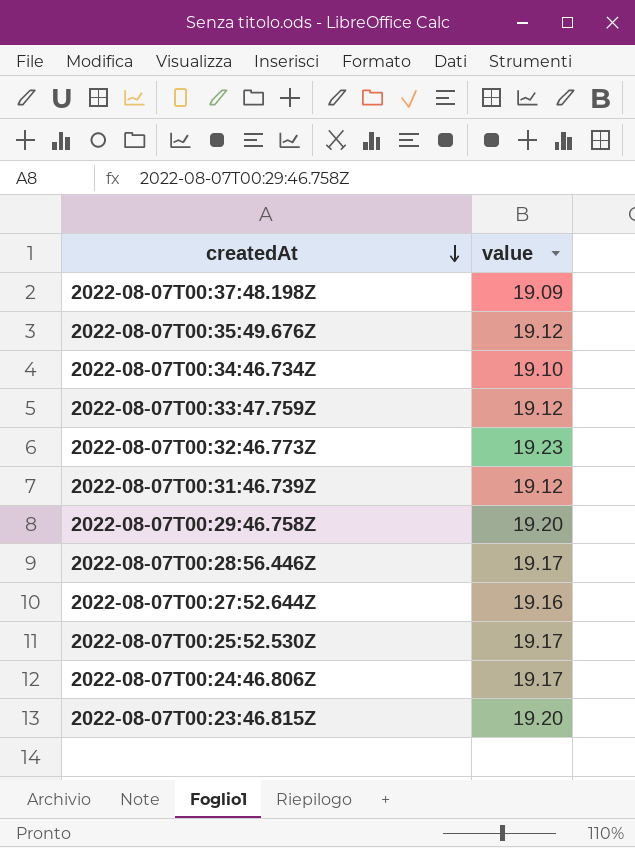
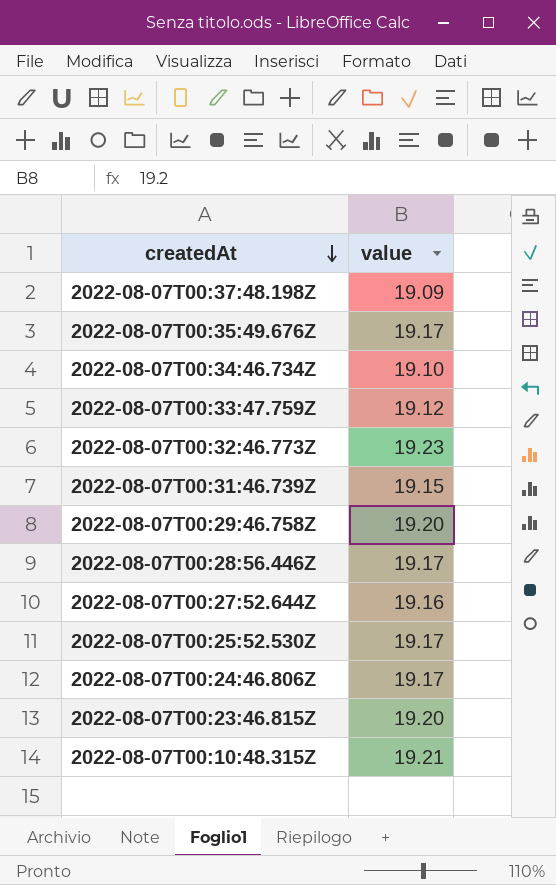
2022-08-07T00:35:49.676Z | value: 19.12 -> 19.17
2022-08-07T00:31:46.739Z | value: 19.12 -> 19.15
row 2022-08-07T00:10:48.315Z: none -> 19.21

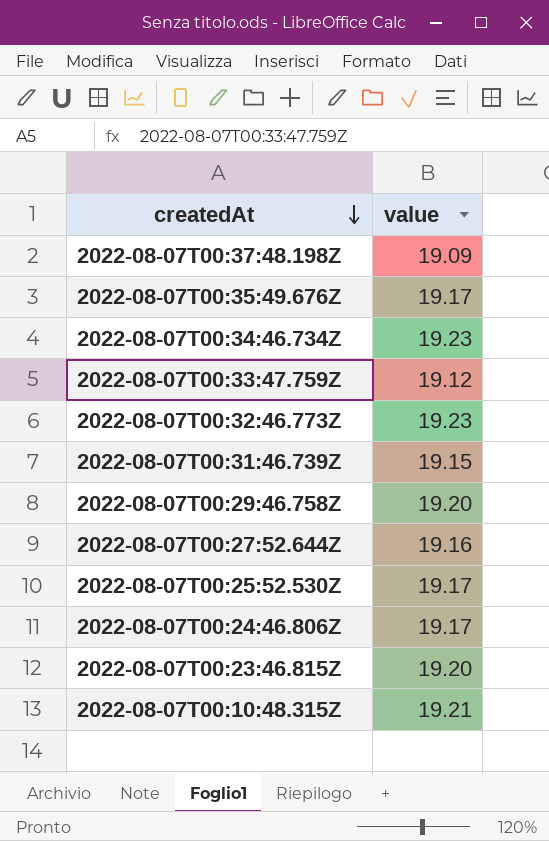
row 2022-08-07T00:28:56.446Z: 19.17 -> none
2022-08-07T00:34:46.734Z | value: 19.10 -> 19.23

